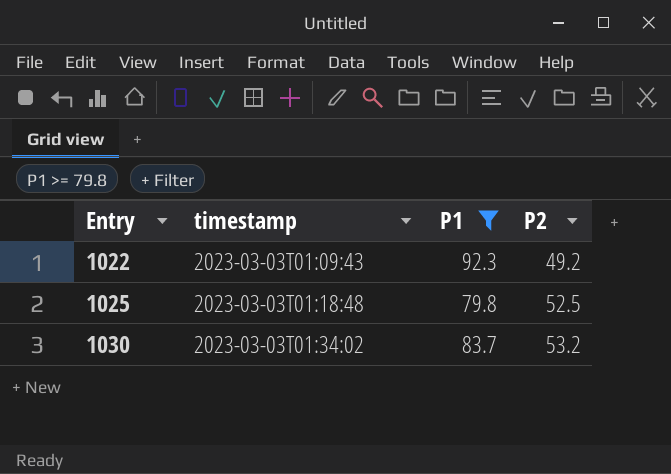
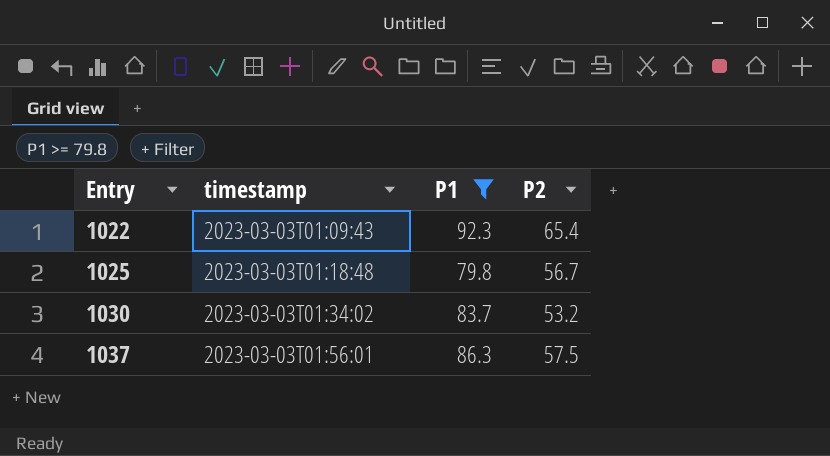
1022 | P2: 49.2 -> 65.4
1025 | P2: 52.5 -> 56.7
row 1037: none -> 2023-03-03T01:56:01 | 86.3 | 57.5

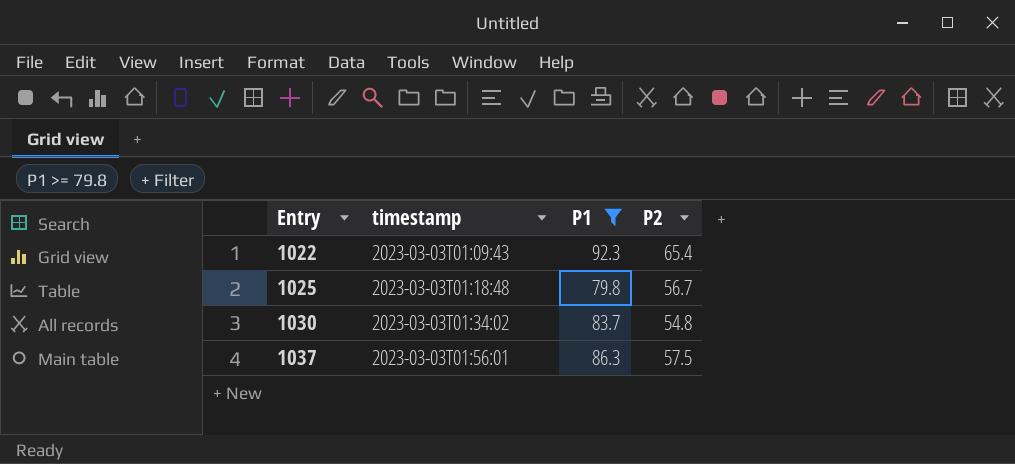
1030 | P2: 53.2 -> 54.8

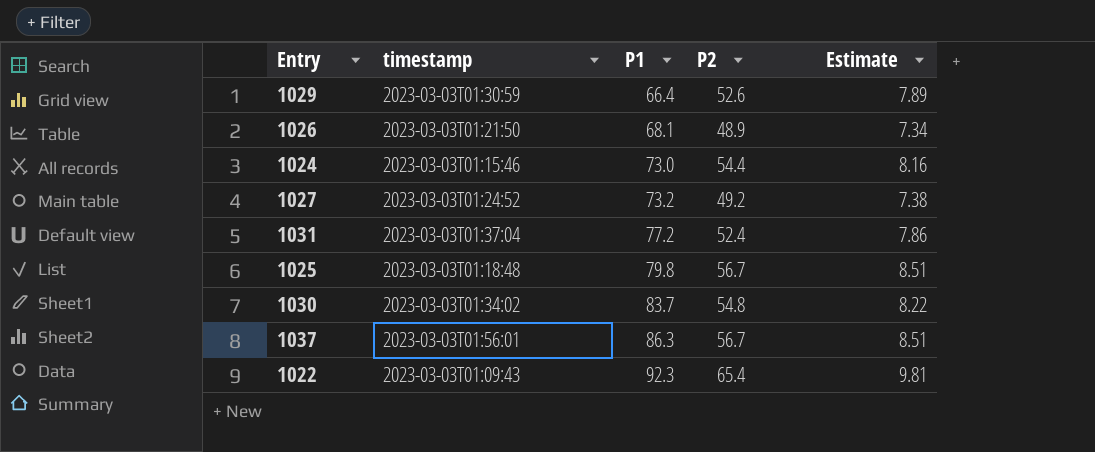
filter: P1 >= 79.8 -> none
row order: Entry ascending -> P1 ascending
column Estimate | formula: none -> [P2] * 0.15
1037 | P2: 57.5 -> 56.7

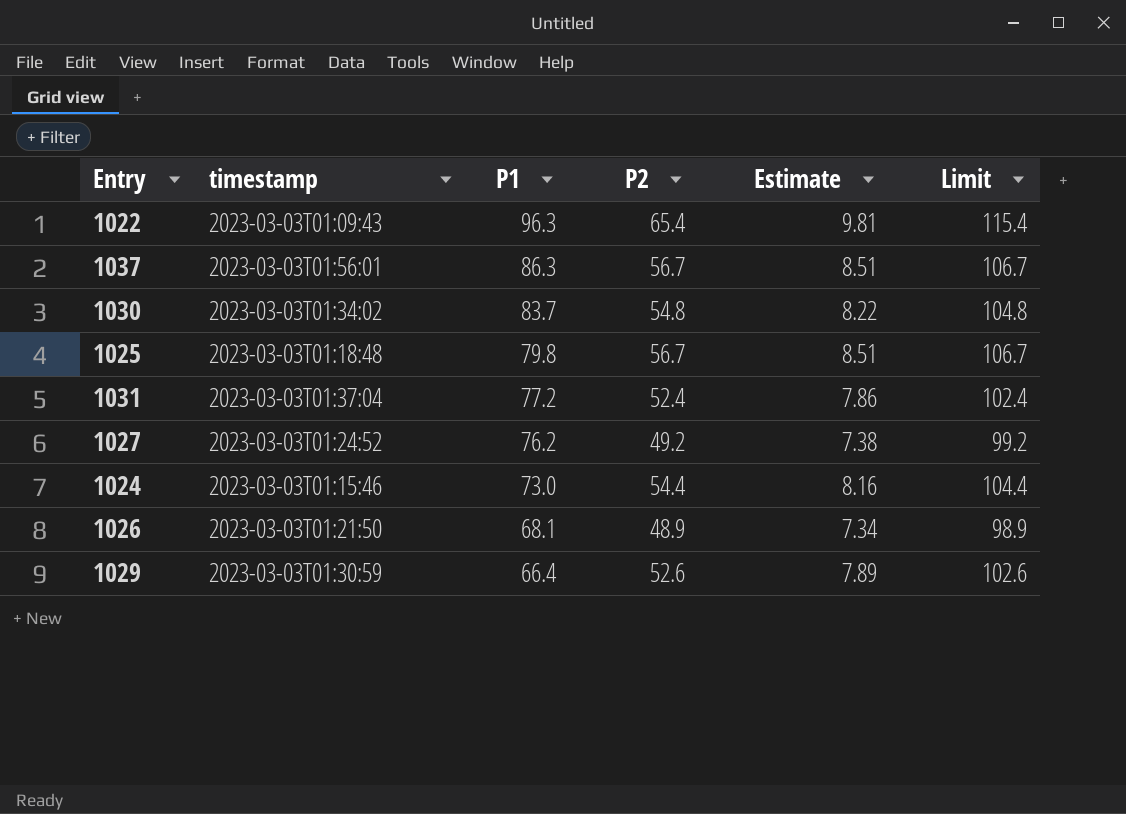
row order: P1 ascending -> P1 descending
column Limit | formula: none -> [P2] + 50
1022 | P1: 92.3 -> 96.3
1027 | P1: 73.2 -> 76.2

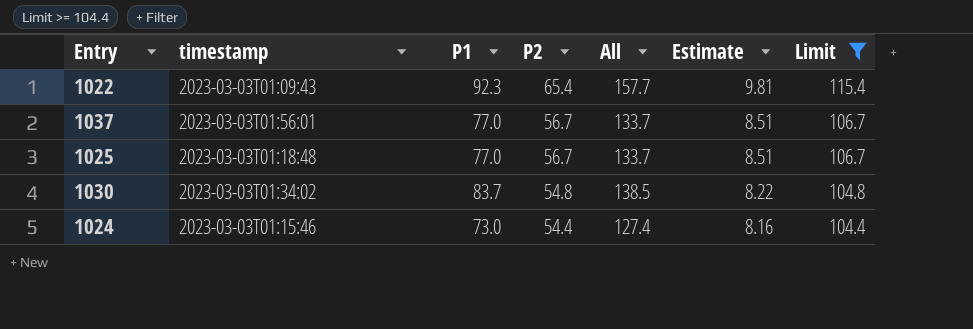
filter: none -> Limit >= 104.4
row order: P1 descending -> P2 descending
column All | formula: none -> [P1] + [P2]
1022 | P1: 96.3 -> 92.3
1037 | P1: 86.3 -> 77.0
1025 | P1: 79.8 -> 77.0

